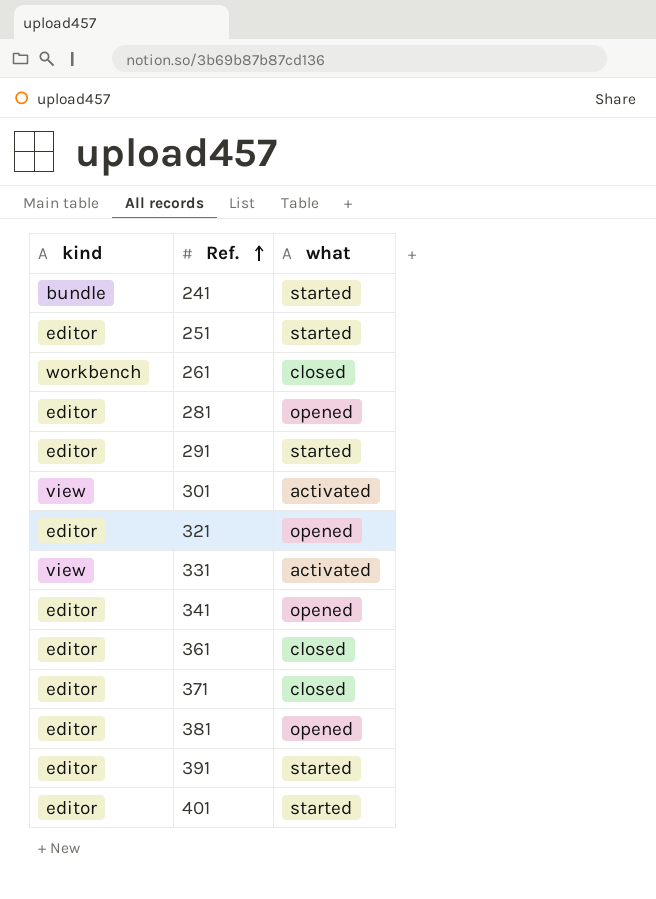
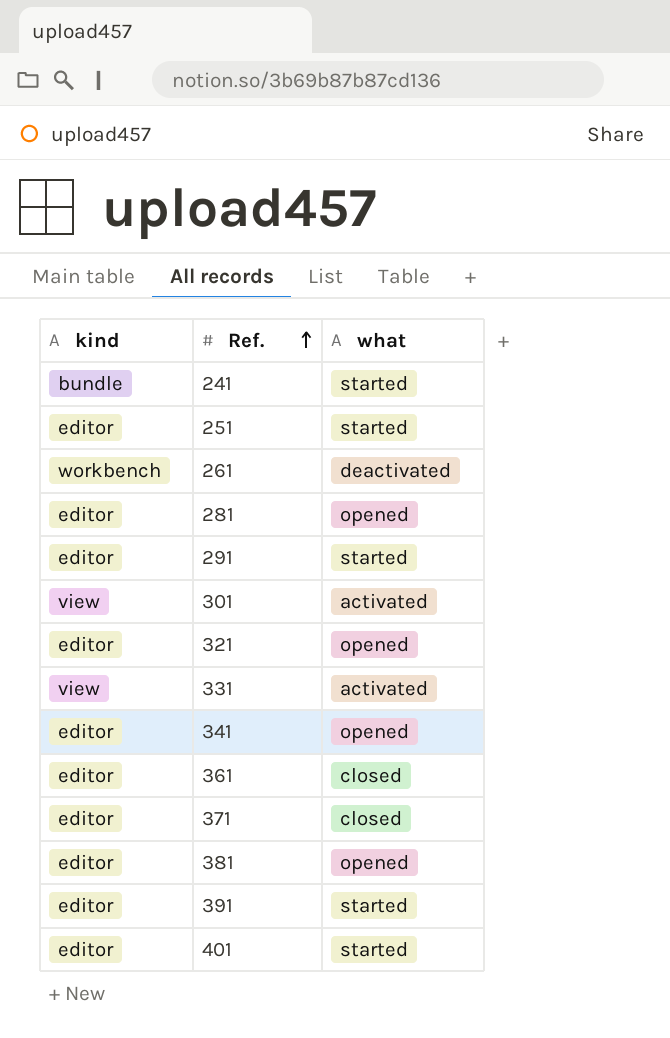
261 | what: closed -> deactivated

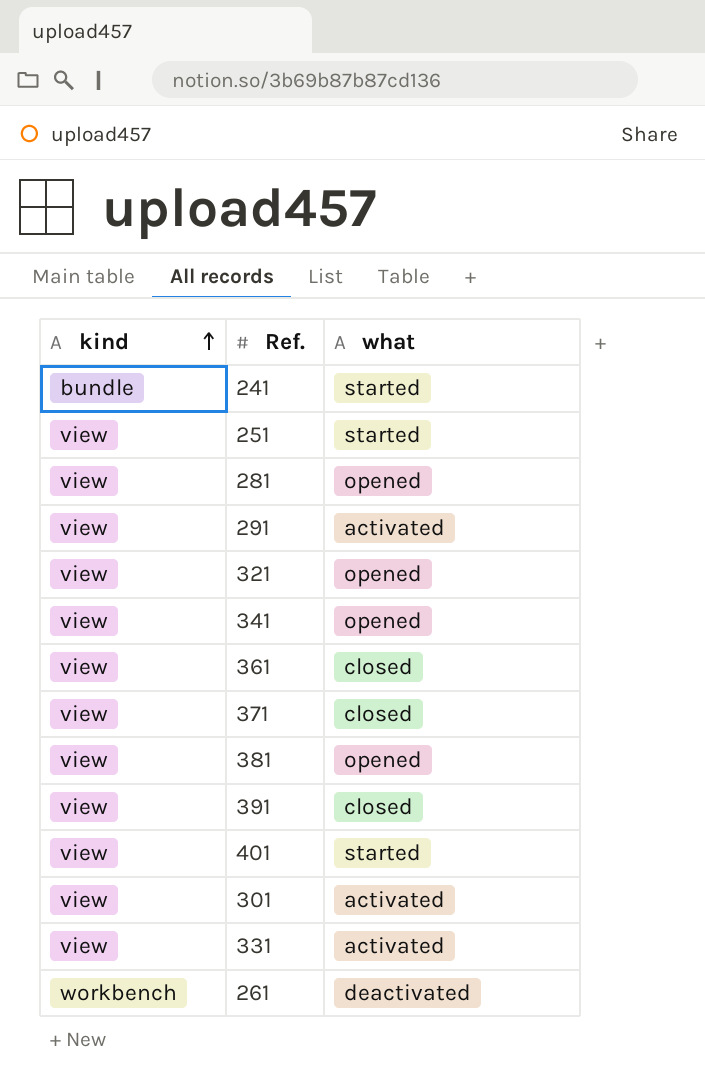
row order: Ref. ascending -> kind ascending
251 | kind: editor -> view
281 | kind: editor -> view
291 | kind: editor -> view
291 | what: started -> activated
321 | kind: editor -> view
341 | kind: editor -> view
361 | kind: editor -> view
371 | kind: editor -> view
381 | kind: editor -> view
391 | kind: editor -> view
391 | what: started -> closed
401 | kind: editor -> view

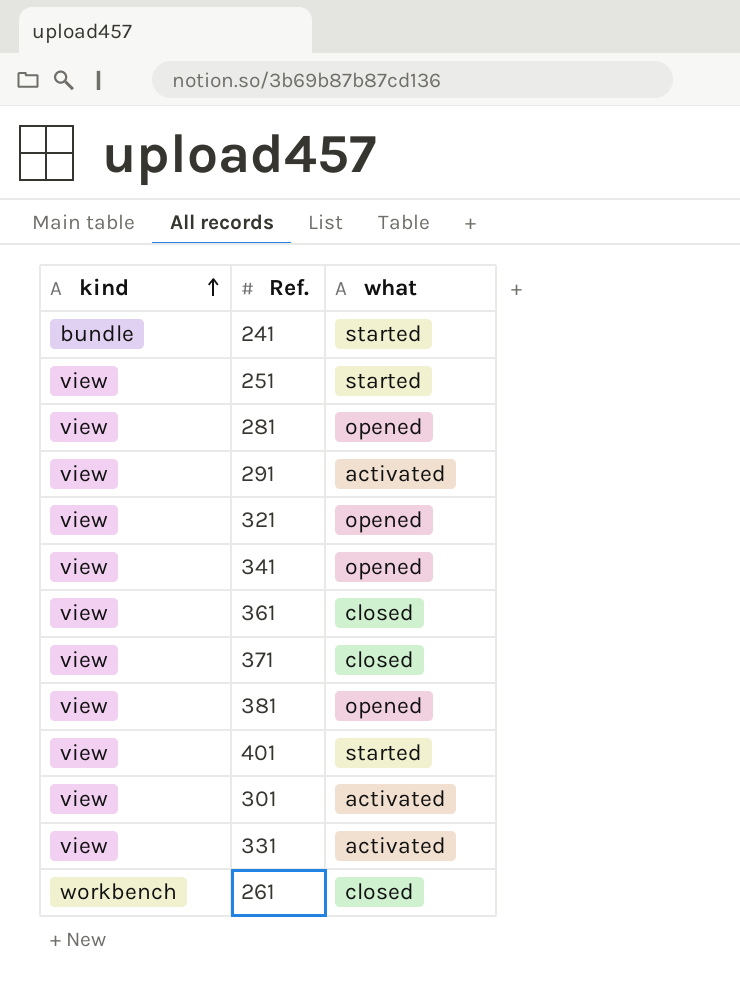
row 391: view | closed -> none
261 | what: deactivated -> closed

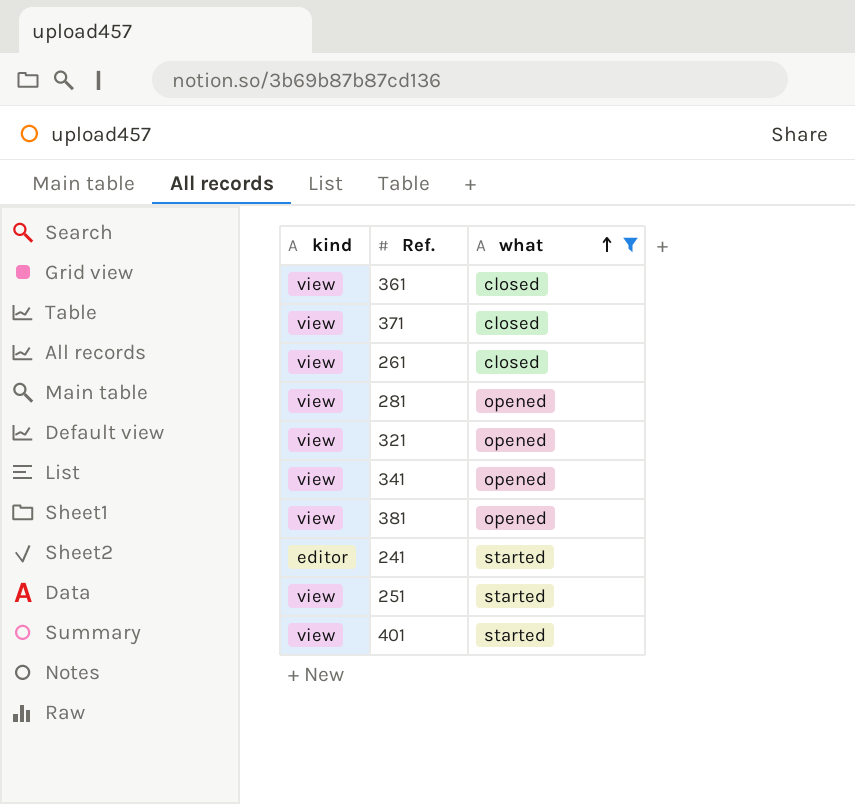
filter: none -> what != activated
row order: kind ascending -> what ascending
261 | kind: workbench -> view
241 | kind: bundle -> editor

